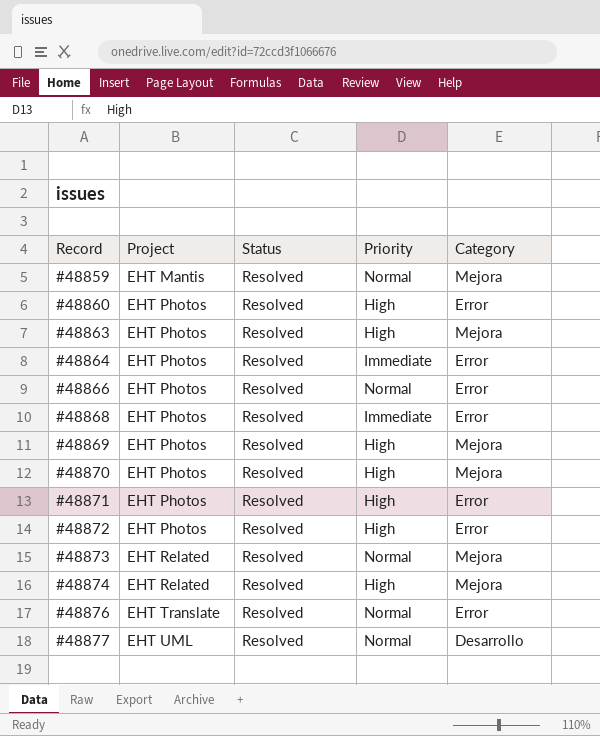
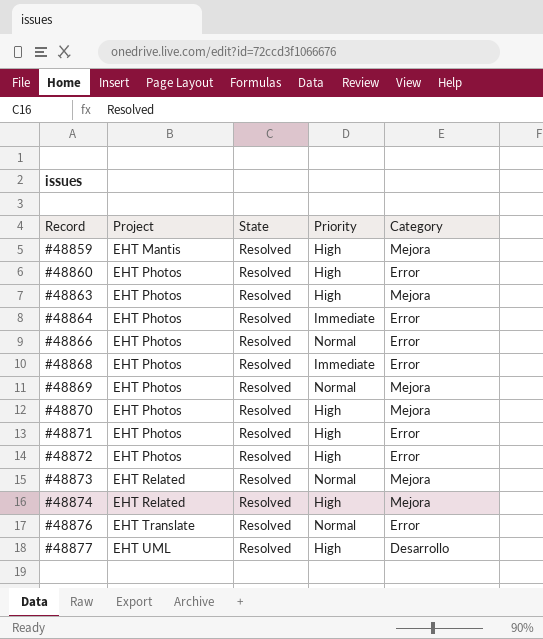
column name: Status -> State
#48859 | Priority: Normal -> High
#48869 | Priority: High -> Normal
#48877 | Priority: Normal -> High

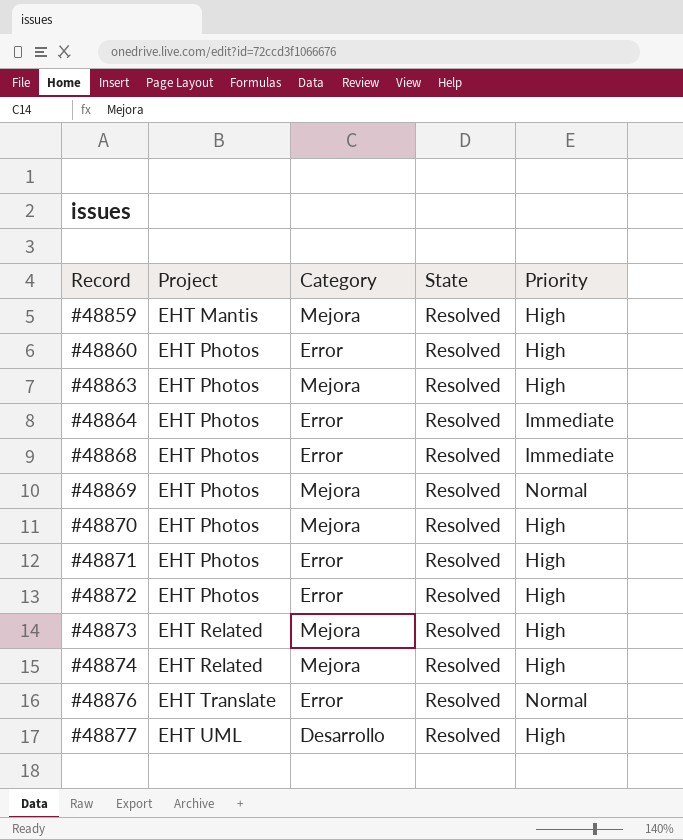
column Category | position: 5 -> 3
row #48866: EHT Photos | Resolved | Normal | Error -> none
#48873 | Priority: Normal -> High

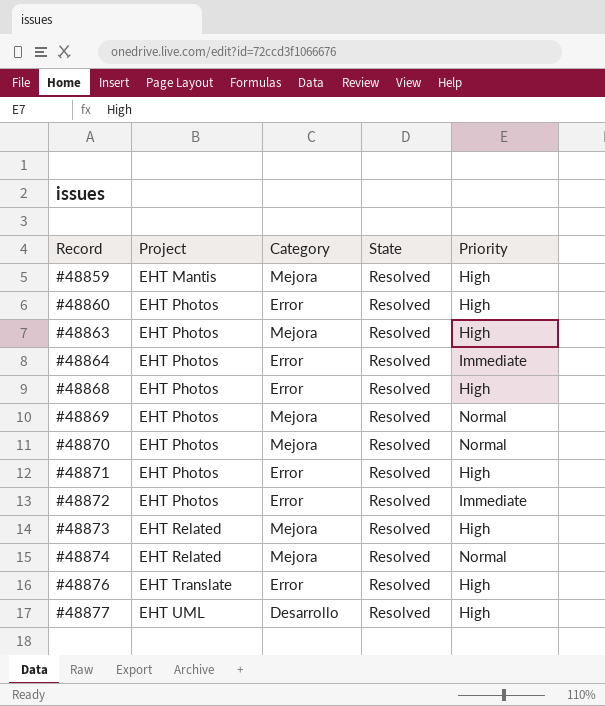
#48868 | Priority: Immediate -> High
#48870 | Priority: High -> Normal
#48872 | Priority: High -> Immediate
#48874 | Priority: High -> Normal
#48876 | Priority: Normal -> High

